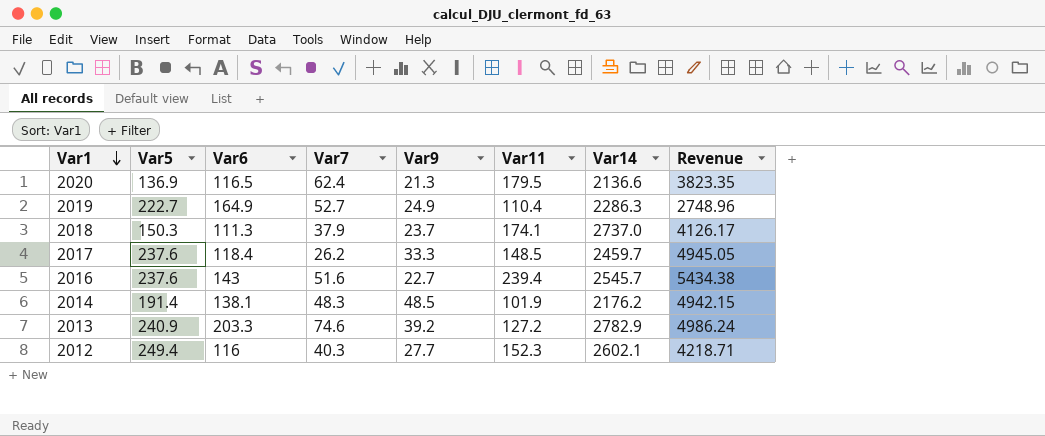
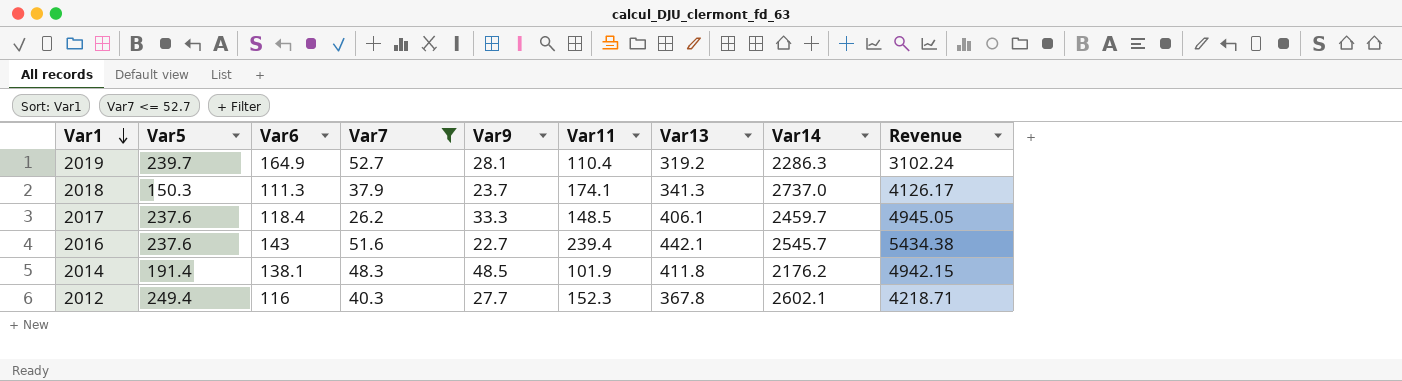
filter: none -> Var7 <= 52.7
column Var13 | position: none -> 7
2019 | Var5: 222.7 -> 239.7
2019 | Var9: 24.9 -> 28.1
2019 | Revenue: 2748.96 -> 3102.24

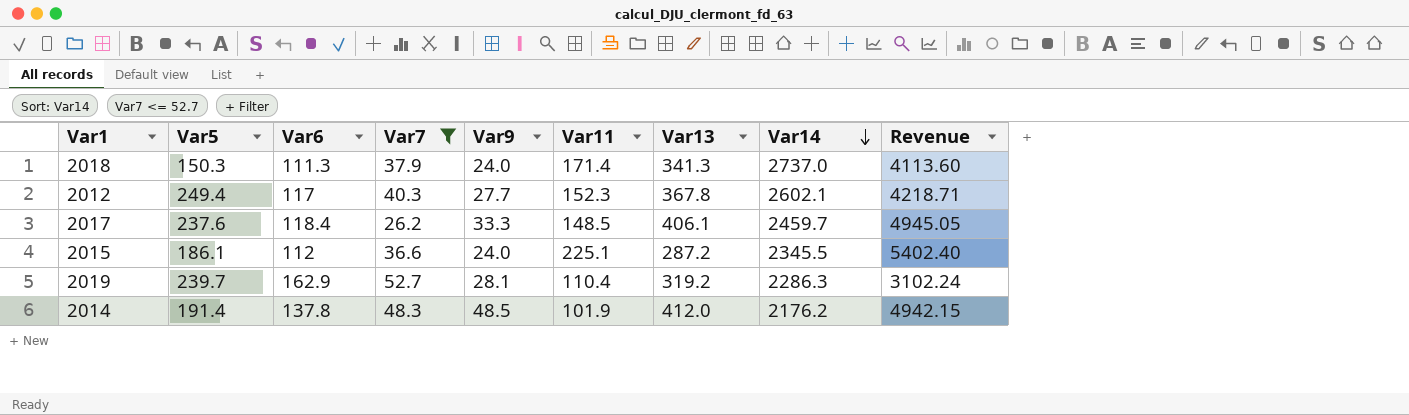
row order: Var1 descending -> Var14 descending
row 2016: 237.6 | 143 | 51.6 | 22.7 | 239.4 | 442.1 | 2545.7 | 5434.38 -> none
2018 | Var9: 23.7 -> 24.0
2018 | Var11: 174.1 -> 171.4
2018 | Revenue: 4126.17 -> 4113.60
2012 | Var6: 116 -> 117
row 2015: none -> 186.1 | 112 | 36.6 | 24.0 | 225.1 | 287.2 | 2345.5 | 5402.40
2019 | Var6: 164.9 -> 162.9
2014 | Var6: 138.1 -> 137.8
2014 | Var13: 411.8 -> 412.0

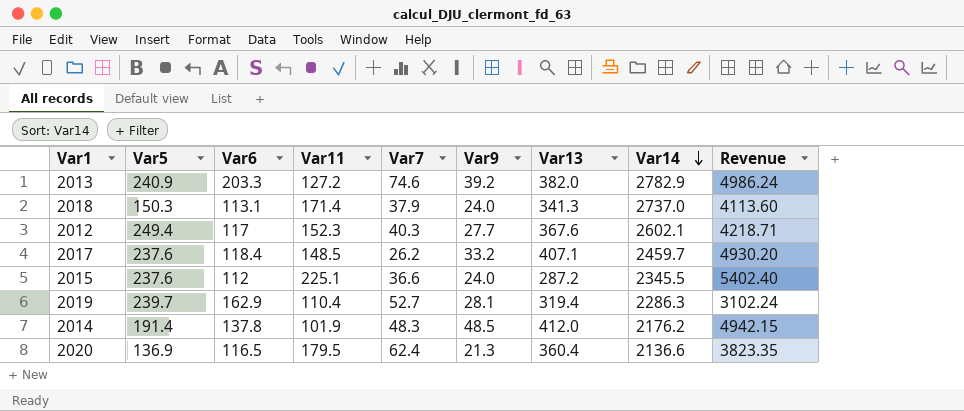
filter: Var7 <= 52.7 -> none
column Var11 | position: 6 -> 4
2018 | Var6: 111.3 -> 113.1
2012 | Var13: 367.8 -> 367.6
2017 | Var9: 33.3 -> 33.2
2017 | Var13: 406.1 -> 407.1
2017 | Revenue: 4945.05 -> 4930.20
2015 | Var5: 186.1 -> 237.6
2019 | Var13: 319.2 -> 319.4

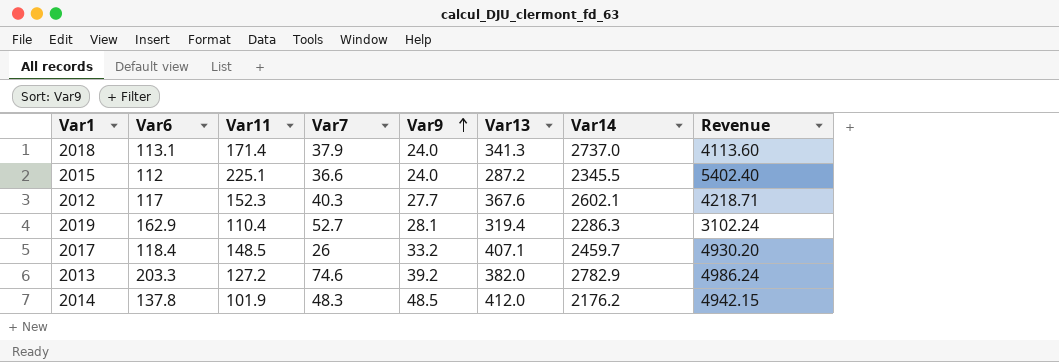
row order: Var14 descending -> Var9 ascending
column Var5 | position: 2 -> none
row 2020: 136.9 | 116.5 | 179.5 | 62.4 | 21.3 | 360.4 | 2136.6 | 3823.35 -> none
2017 | Var7: 26.2 -> 26

